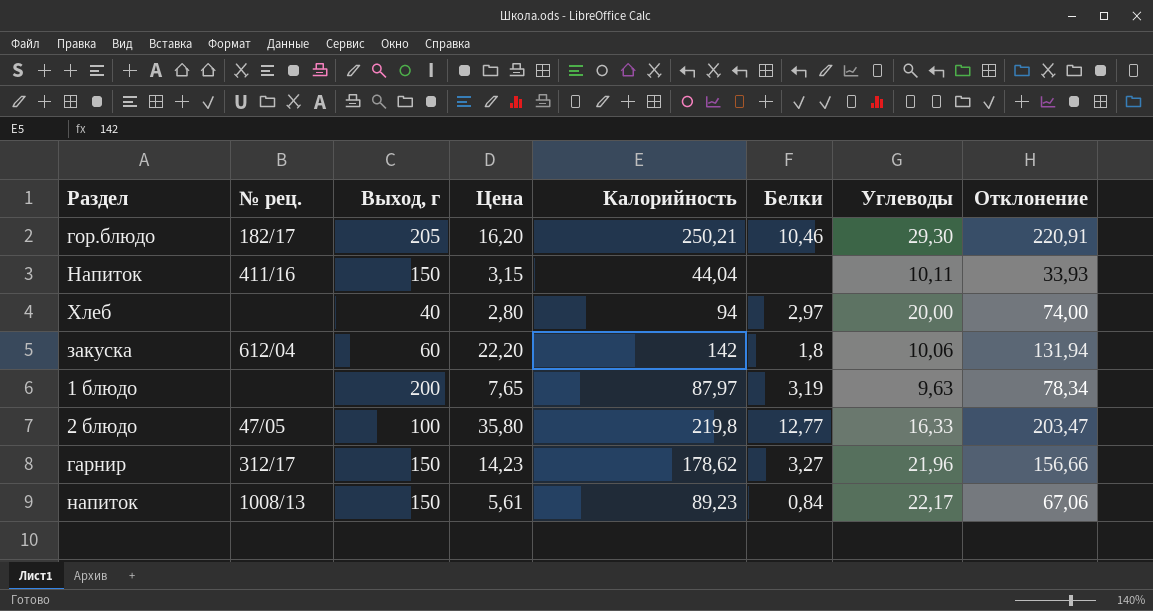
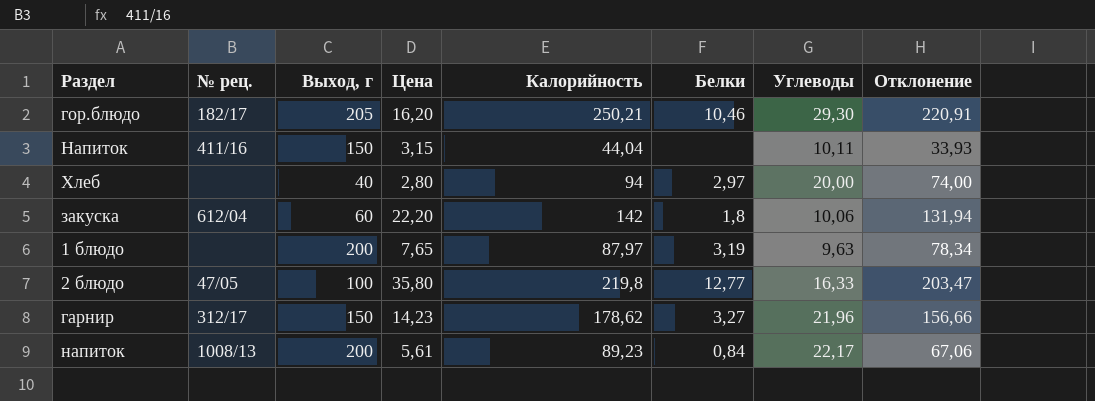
напиток | Выход, г: 150 -> 200

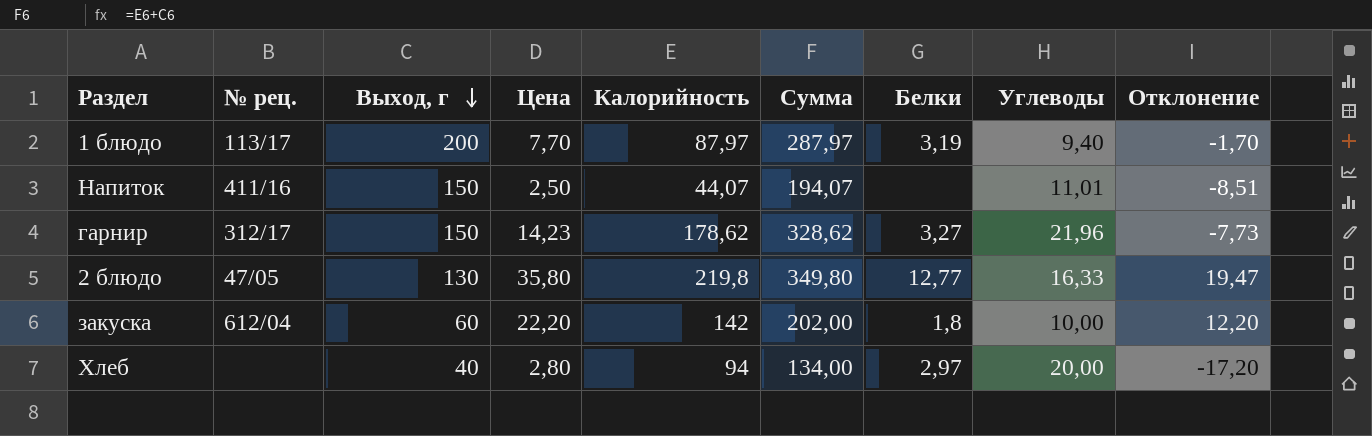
row order: none -> Выход, г descending
column Сумма | formula: none -> [Выход, г] + [Калорийность]
column Отклонение | formula: [Калорийность] - [Углеводы] -> [Цена] - [Углеводы]
row гор.блюдо: 182/17 | 205 | 16,20 | 250,21 | 10,46 | 29,30 | 220,91 -> none
row напиток: 1008/13 | 200 | 5,61 | 89,23 | 0,84 | 22,17 | 67,06 -> none
1 блюдо | № рец.: none -> 113/17
1 блюдо | Цена: 7,65 -> 7,70
1 блюдо | Углеводы: 9,63 -> 9,40
Напиток | Цена: 3,15 -> 2,50
Напиток | Калорийность: 44,04 -> 44,07
Напиток | Углеводы: 10,11 -> 11,01
2 блюдо | Выход, г: 100 -> 130
закуска | Углеводы: 10,06 -> 10,00

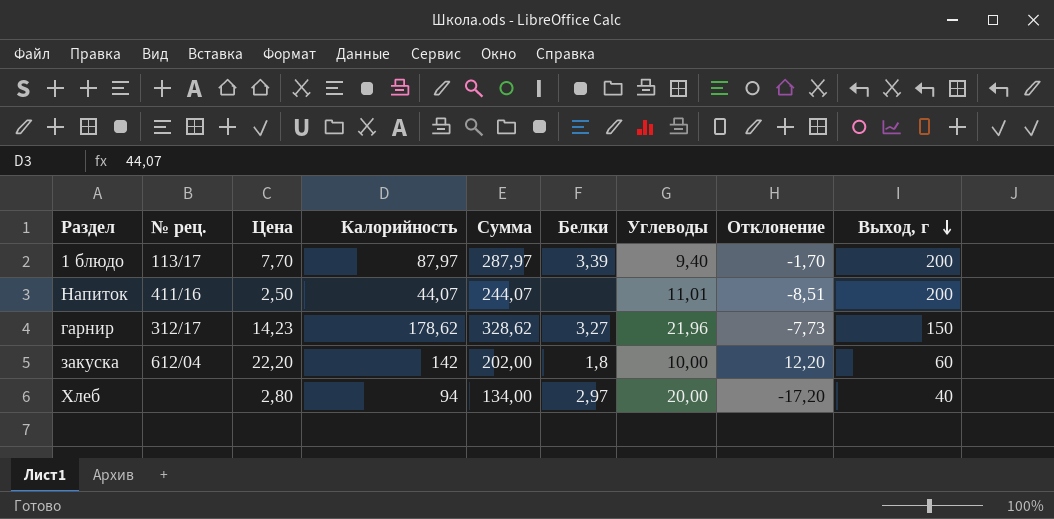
column Выход, г | position: 3 -> 9
row 2 блюдо: 47/05 | 130 | 35,80 | 219,8 | 349,80 | 12,77 | 16,33 | 19,47 -> none
1 блюдо | Белки: 3,19 -> 3,39
Напиток | Сумма: 194,07 -> 244,07
Напиток | Выход, г: 150 -> 200

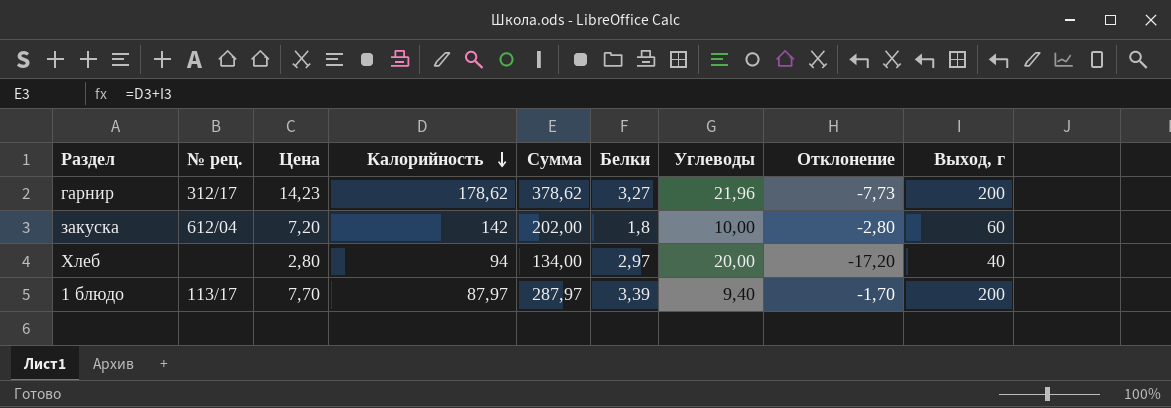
row order: Выход, г descending -> Калорийность descending
row Напиток: 411/16 | 2,50 | 44,07 | 244,07 | none | 11,01 | -8,51 | 200 -> none
гарнир | Сумма: 328,62 -> 378,62
гарнир | Выход, г: 150 -> 200
закуска | Цена: 22,20 -> 7,20
закуска | Отклонение: 12,20 -> -2,80

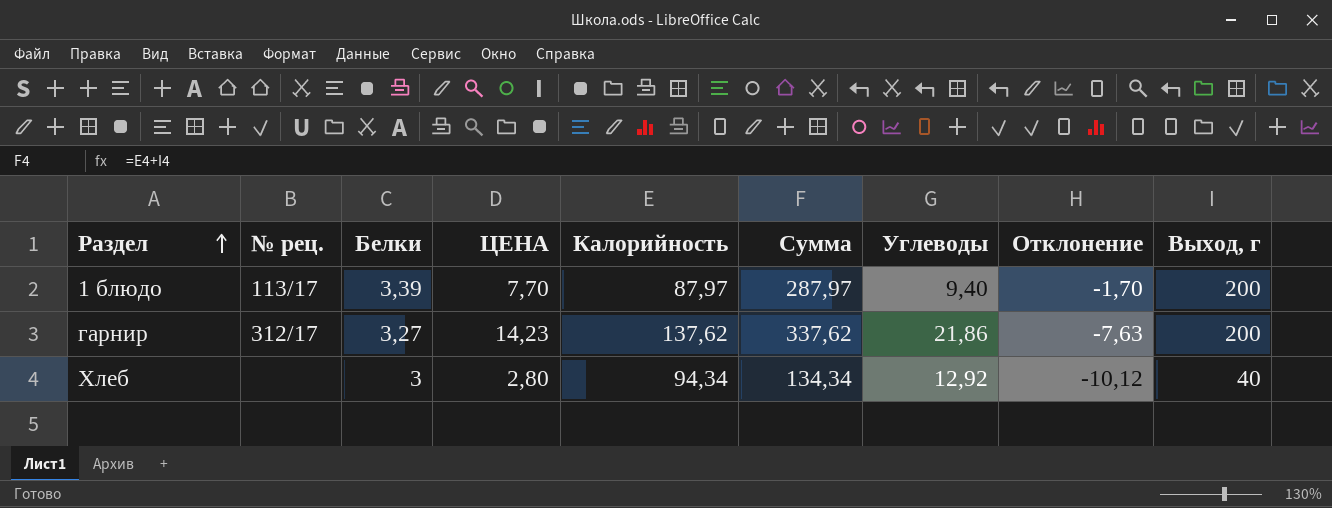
row order: Калорийность descending -> Раздел ascending
column Белки | position: 6 -> 3
column name: Цена -> ЦЕНА
row закуска: 612/04 | 7,20 | 142 | 202,00 | 1,8 | 10,00 | -2,80 | 60 -> none
гарнир | Калорийность: 178,62 -> 137,62
гарнир | Сумма: 378,62 -> 337,62
гарнир | Углеводы: 21,96 -> 21,86
гарнир | Отклонение: -7,73 -> -7,63
Хлеб | Белки: 2,97 -> 3
Хлеб | Калорийность: 94 -> 94,34
Хлеб | Сумма: 134,00 -> 134,34
Хлеб | Углеводы: 20,00 -> 12,92
Хлеб | Отклонение: -17,20 -> -10,12

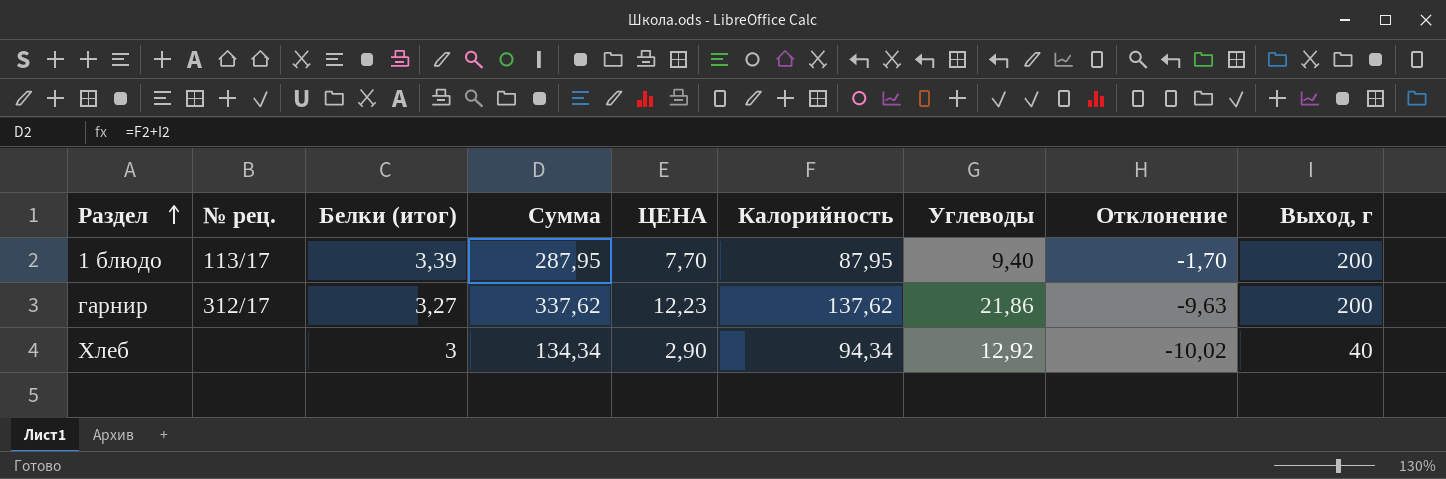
column name: Белки -> Белки (итог)
column Сумма | position: 6 -> 4
1 блюдо | Сумма: 287,97 -> 287,95
1 блюдо | Калорийность: 87,97 -> 87,95
гарнир | ЦЕНА: 14,23 -> 12,23
гарнир | Отклонение: -7,63 -> -9,63
Хлеб | ЦЕНА: 2,80 -> 2,90
Хлеб | Отклонение: -10,12 -> -10,02

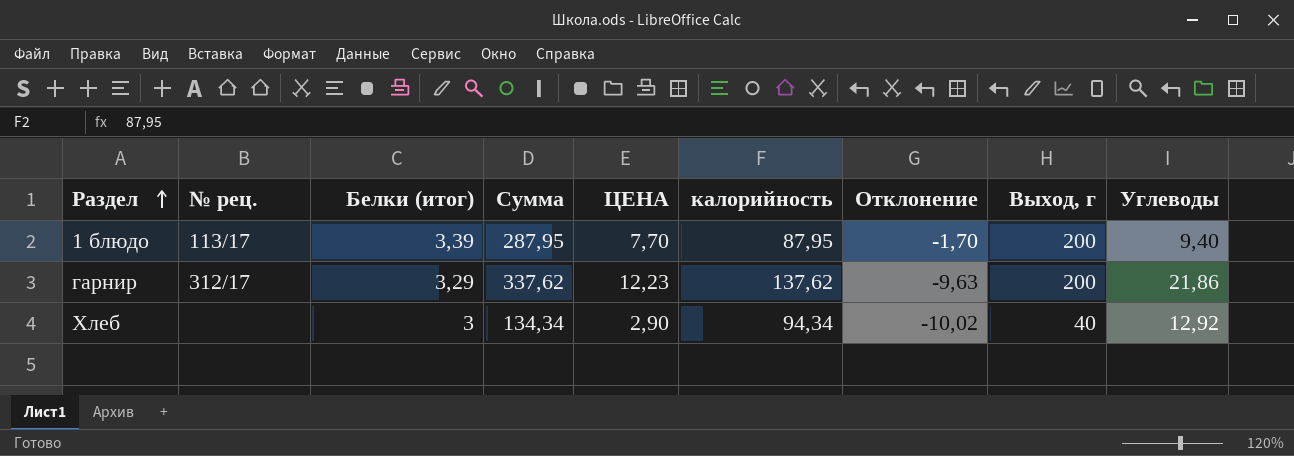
column name: Калорийность -> калорийность
column Углеводы | position: 7 -> 9
гарнир | Белки (итог): 3,27 -> 3,29

